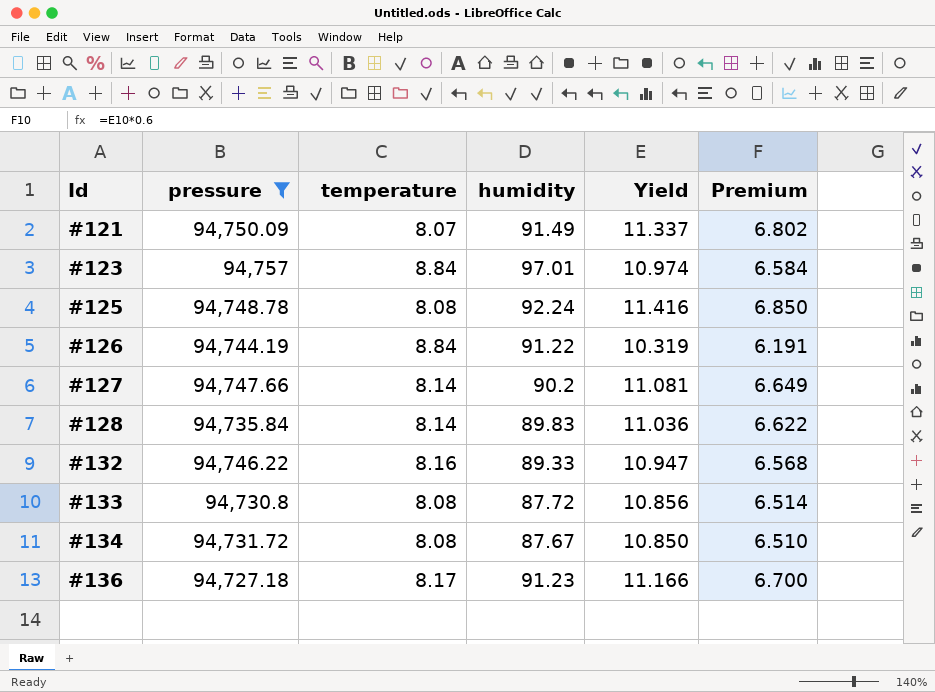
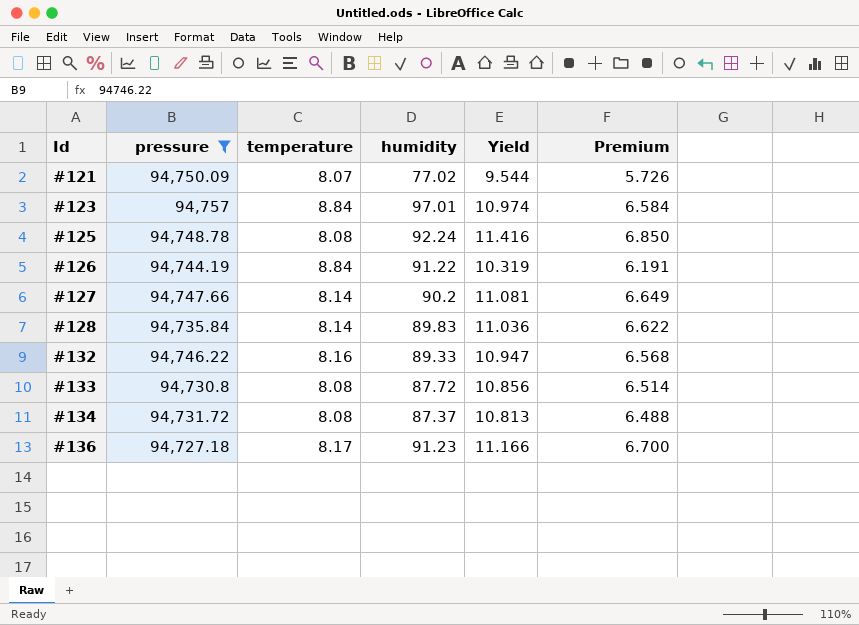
#121 | humidity: 91.49 -> 77.02
#121 | Yield: 11.337 -> 9.544
#121 | Premium: 6.802 -> 5.726
#134 | humidity: 87.67 -> 87.37
#134 | Yield: 10.850 -> 10.813
#134 | Premium: 6.510 -> 6.488

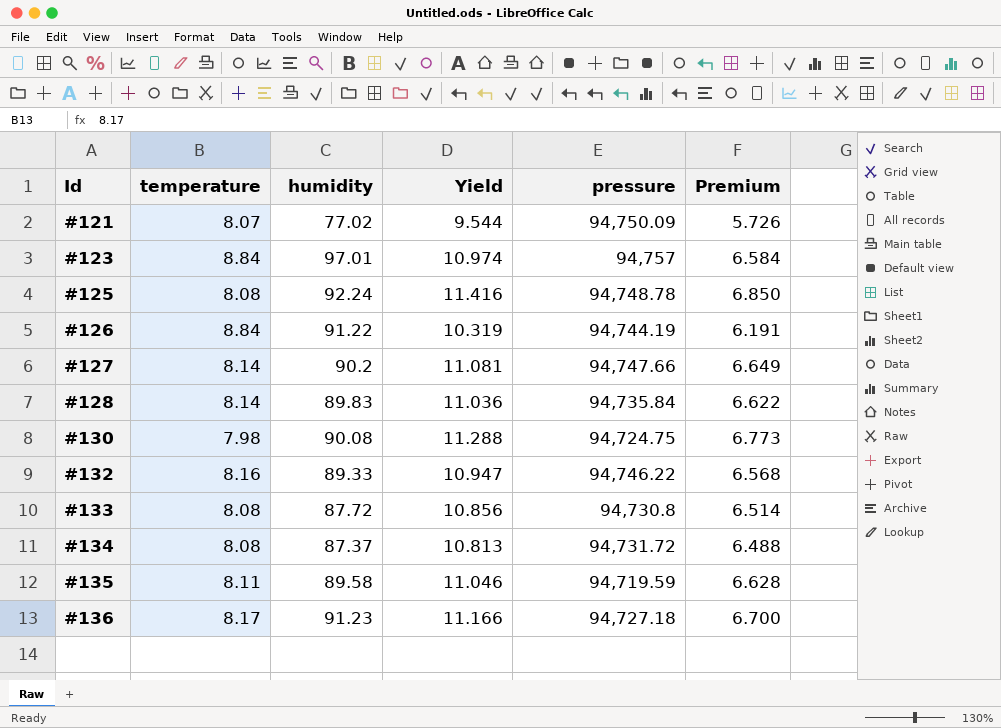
filter: pressure >= 94,727.18 -> none
column pressure | position: 2 -> 5

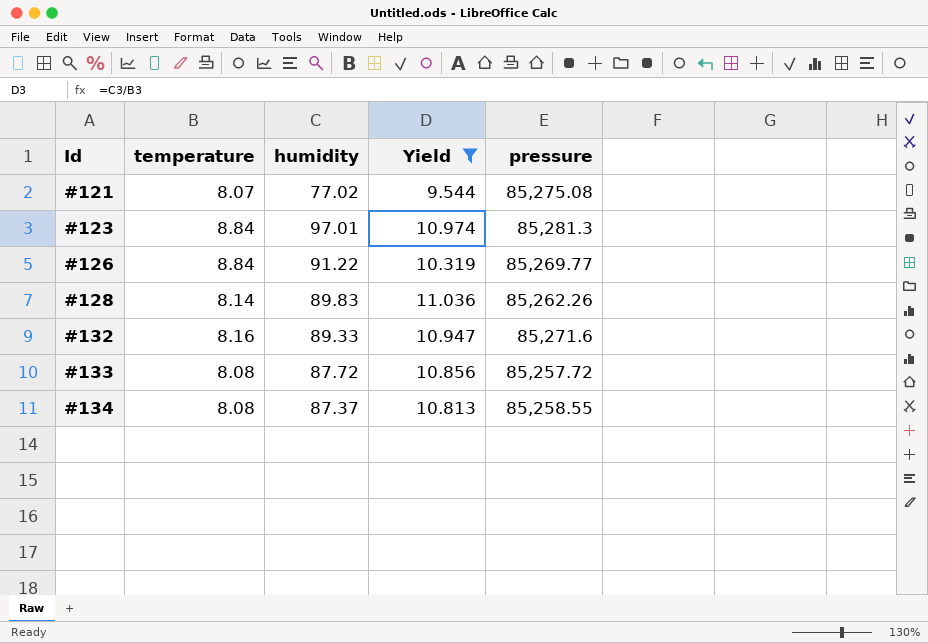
filter: none -> Yield <= 11.036
column Premium | formula: [Yield] * 0.6 -> none
#121 | pressure: 94,750.09 -> 85,275.08
#123 | pressure: 94,757 -> 85,281.3
#126 | pressure: 94,744.19 -> 85,269.77
#128 | pressure: 94,735.84 -> 85,262.26
#132 | pressure: 94,746.22 -> 85,271.6
#133 | pressure: 94,730.8 -> 85,257.72
#134 | pressure: 94,731.72 -> 85,258.55

